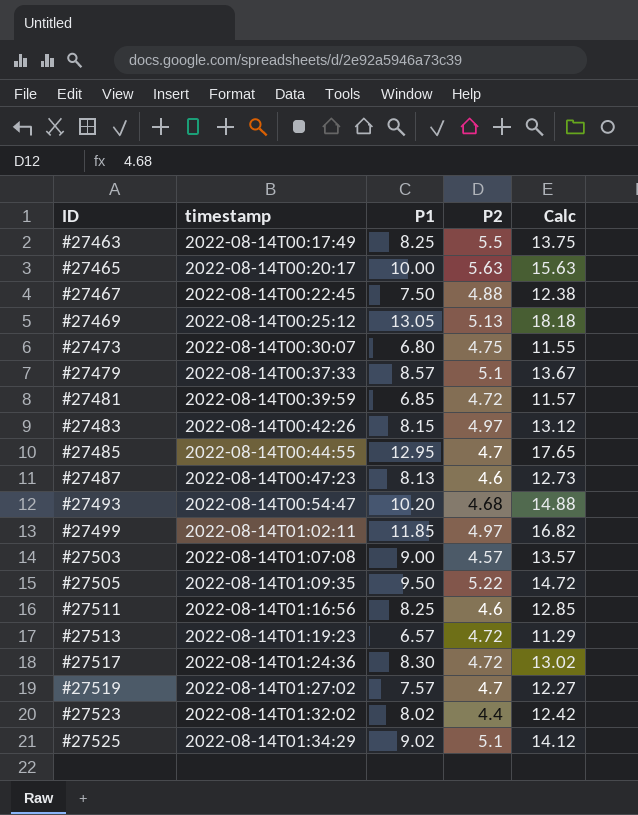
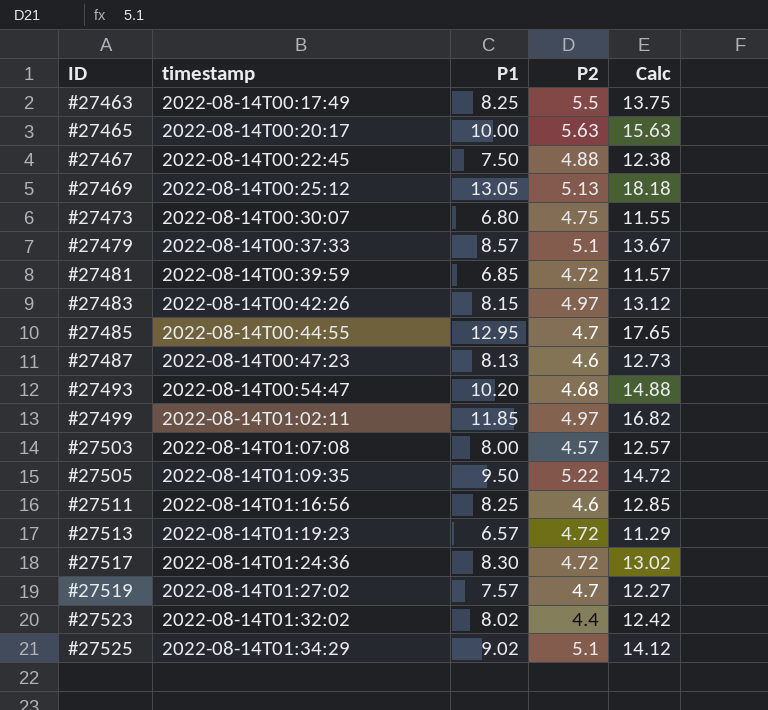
#27503 | P1: 9.00 -> 8.00
#27503 | Calc: 13.57 -> 12.57

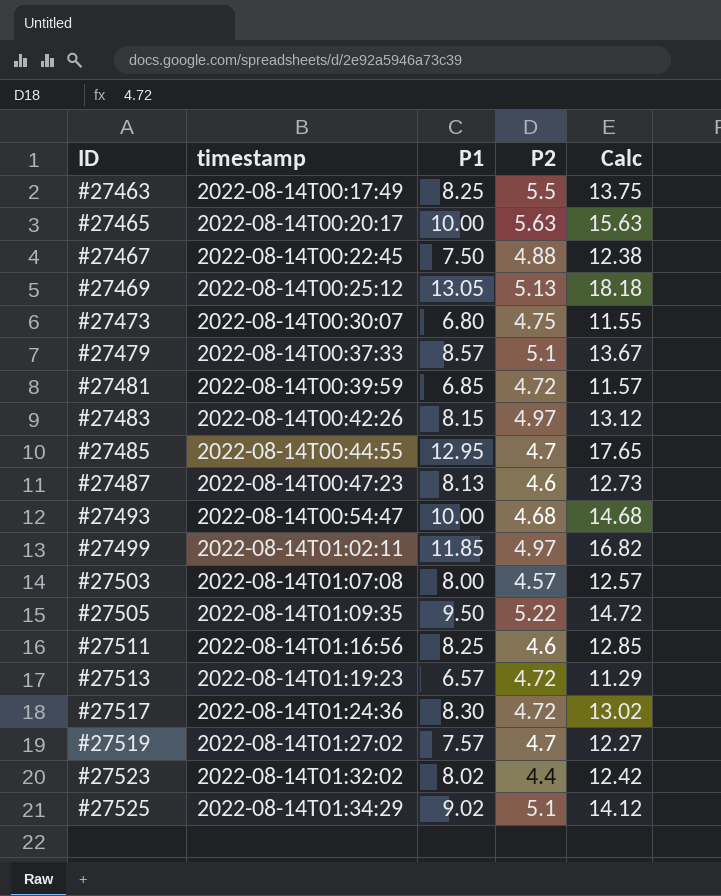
#27493 | P1: 10.20 -> 10.00
#27493 | Calc: 14.88 -> 14.68

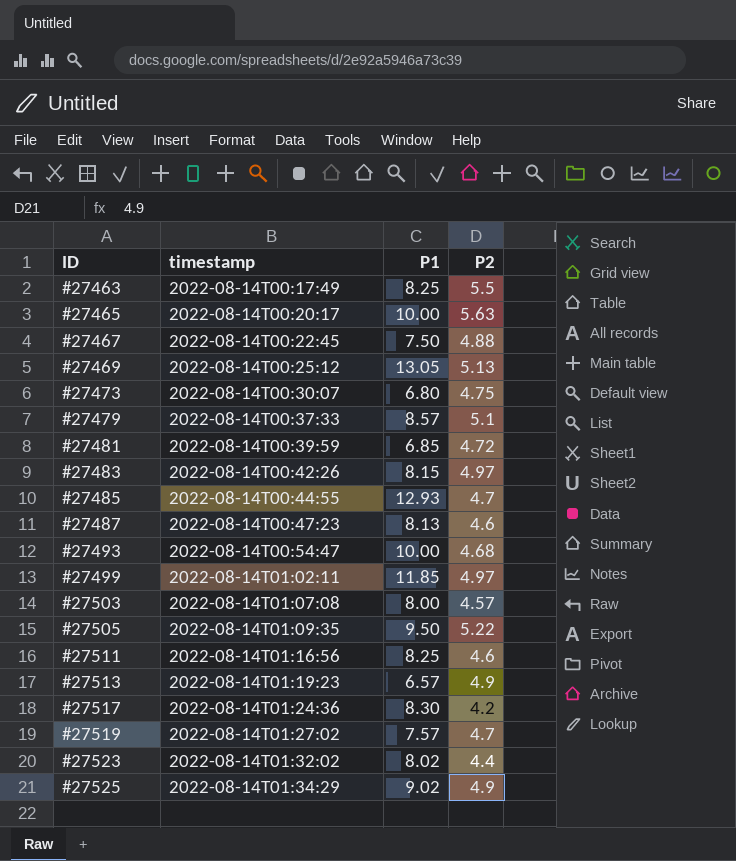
column Calc | formula: [P1] + [P2] -> none
#27485 | P1: 12.95 -> 12.93
#27513 | P2: 4.72 -> 4.9
#27517 | P2: 4.72 -> 4.2
#27525 | P2: 5.1 -> 4.9

